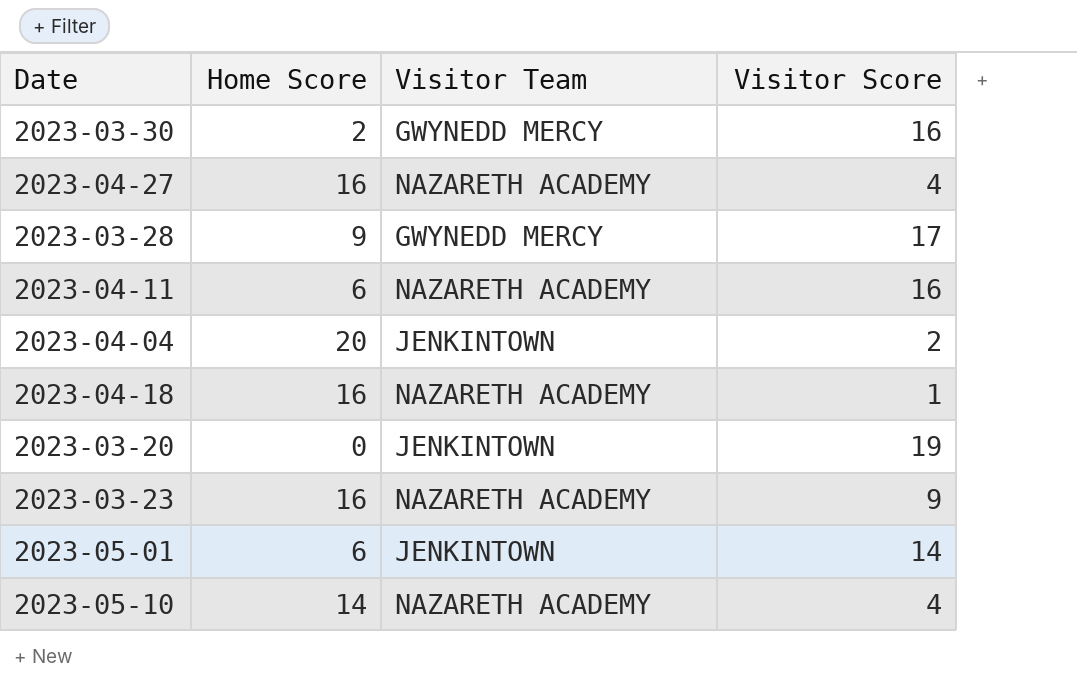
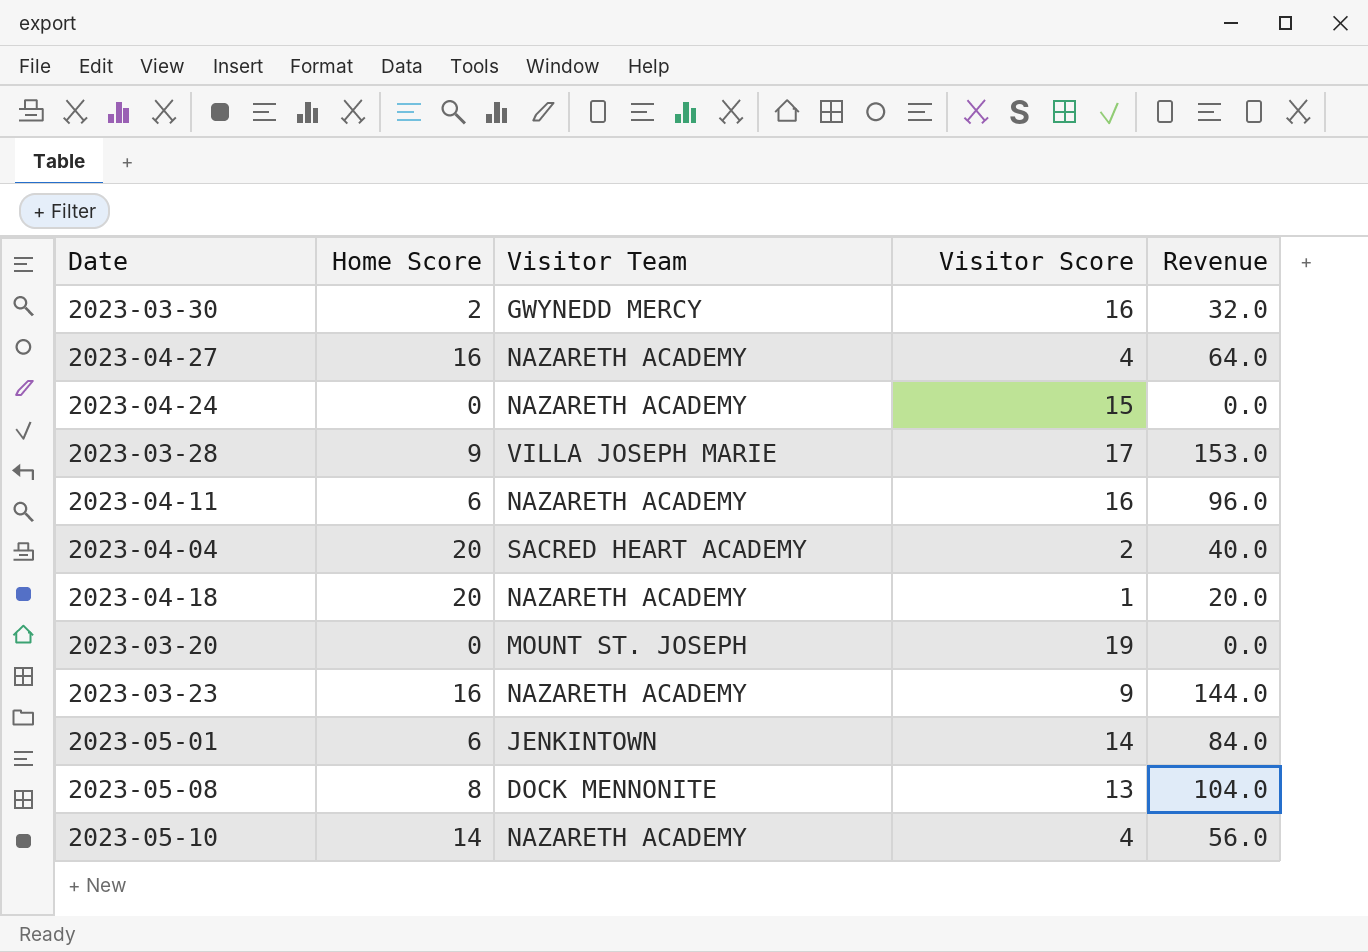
column Revenue | formula: none -> [Home Score] * [Visitor Score]
row 2023-04-24: none -> 0 | NAZARETH ACADEMY | 15 | 0.0
2023-03-28 | Visitor Team: GWYNEDD MERCY -> VILLA JOSEPH MARIE
2023-04-04 | Visitor Team: JENKINTOWN -> SACRED HEART ACADEMY
2023-04-18 | Home Score: 16 -> 20
2023-03-20 | Visitor Team: JENKINTOWN -> MOUNT ST. JOSEPH
row 2023-05-08: none -> 8 | DOCK MENNONITE | 13 | 104.0

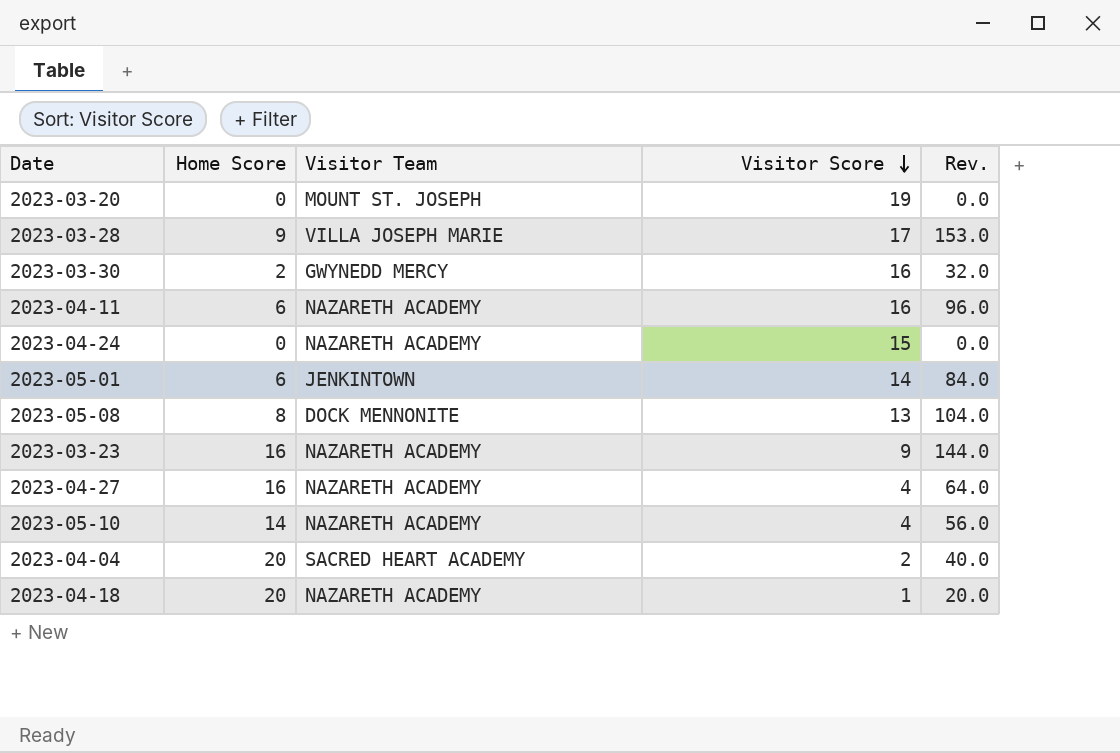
row order: none -> Visitor Score descending
column name: Revenue -> Rev.

